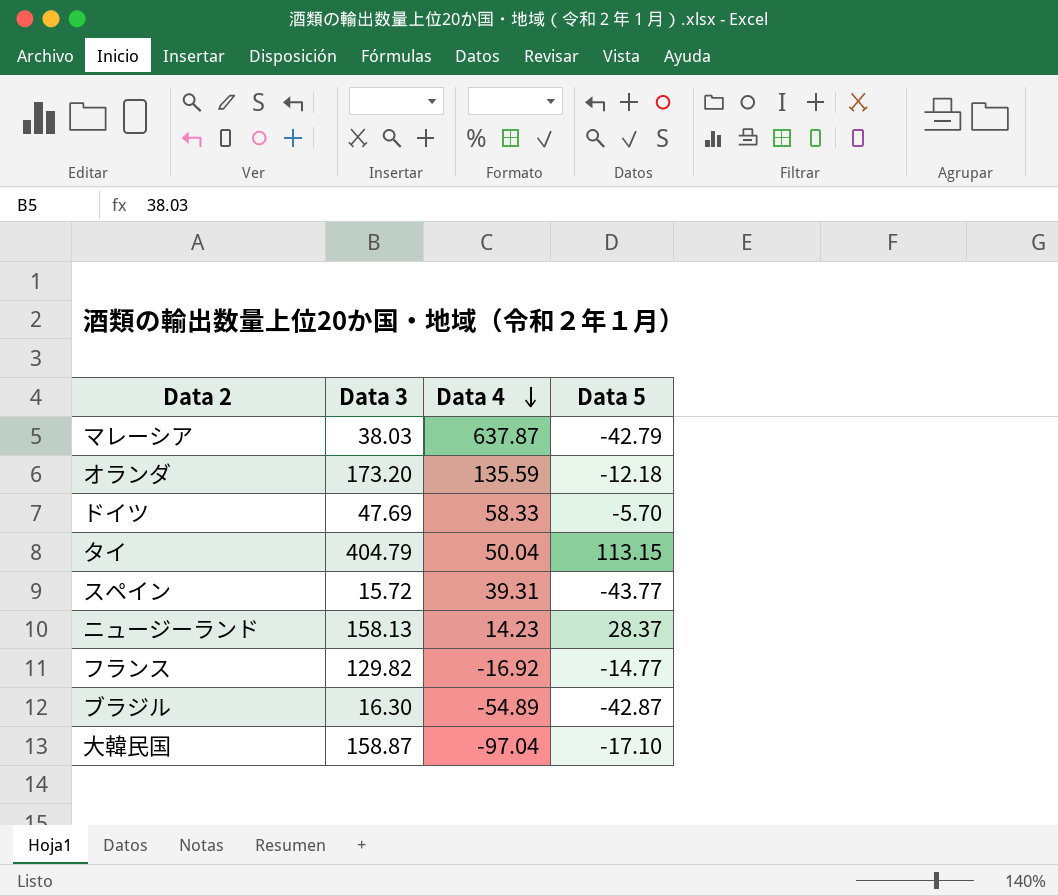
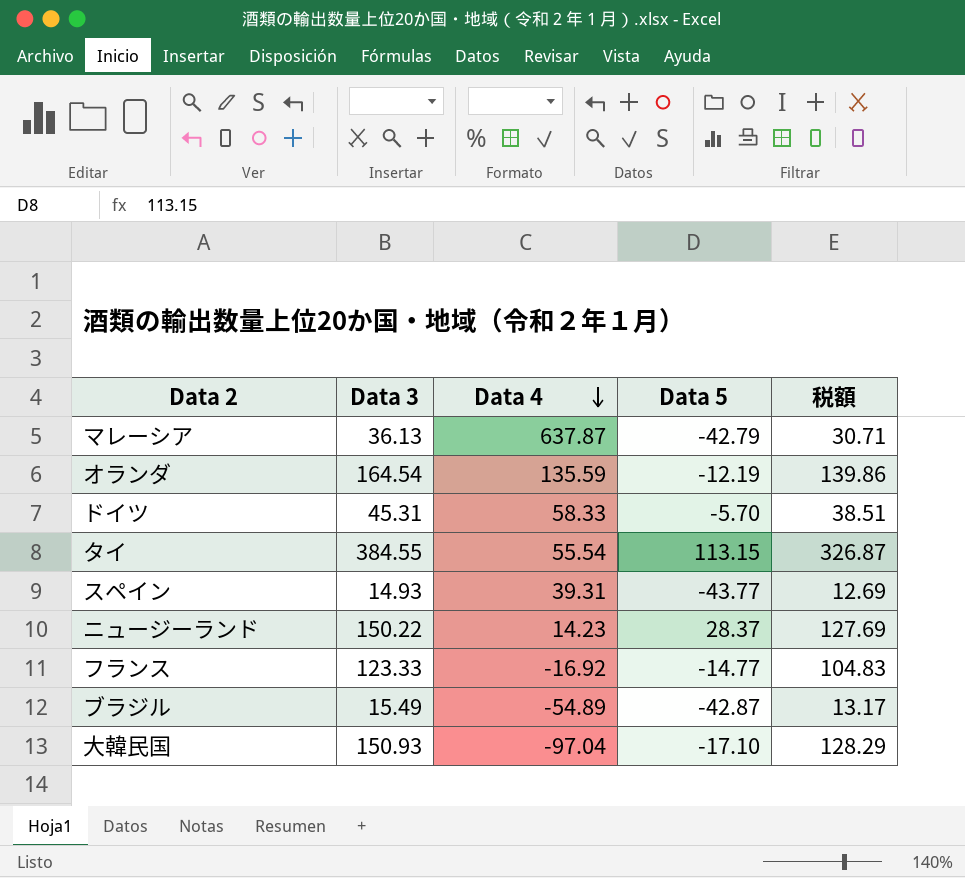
column 税額 | formula: none -> [Data 3] * 0.85
マレーシア | Data 3: 38.03 -> 36.13
オランダ | Data 3: 173.20 -> 164.54
オランダ | Data 5: -12.18 -> -12.19
ドイツ | Data 3: 47.69 -> 45.31
タイ | Data 3: 404.79 -> 384.55
タイ | Data 4: 50.04 -> 55.54
スペイン | Data 3: 15.72 -> 14.93
ニュージーランド | Data 3: 158.13 -> 150.22
フランス | Data 3: 129.82 -> 123.33
ブラジル | Data 3: 16.30 -> 15.49
大韓民国 | Data 3: 158.87 -> 150.93

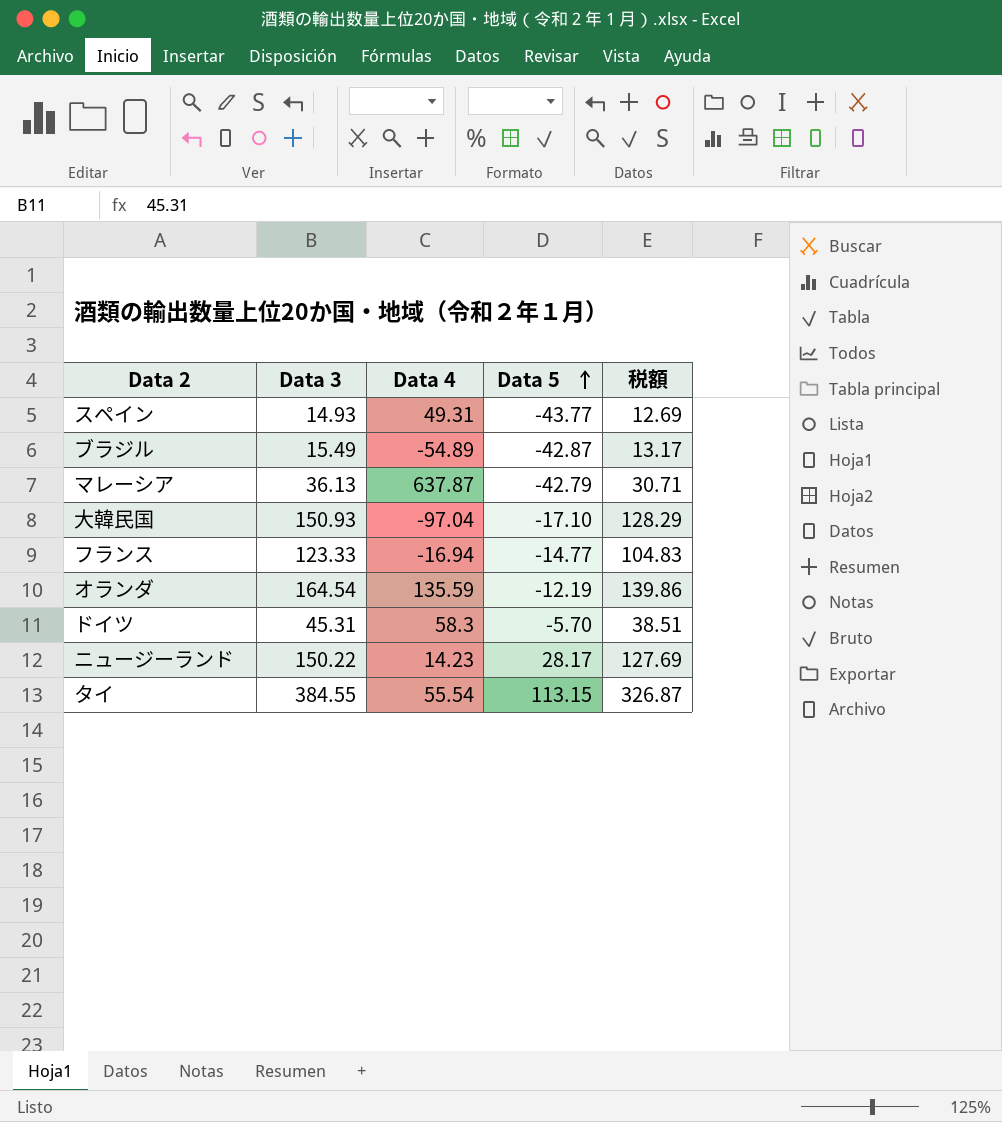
row order: Data 4 descending -> Data 5 ascending
スペイン | Data 4: 39.31 -> 49.31
フランス | Data 4: -16.92 -> -16.94
ドイツ | Data 4: 58.33 -> 58.3
ニュージーランド | Data 5: 28.37 -> 28.17

